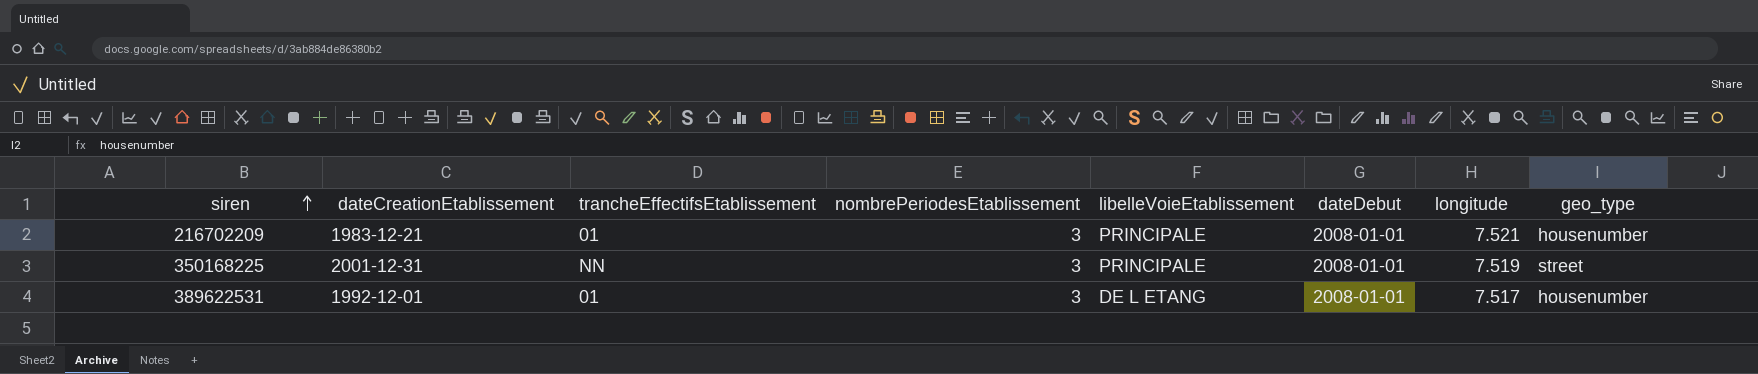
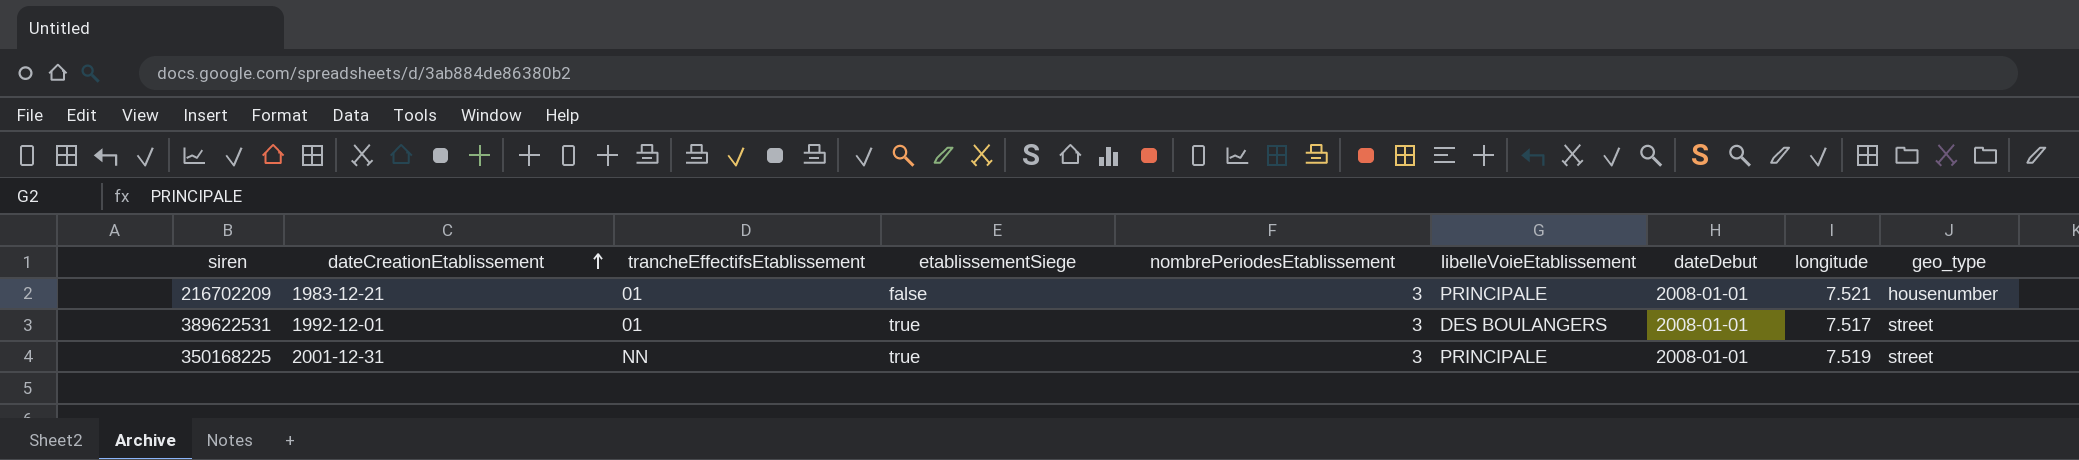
row order: siren ascending -> dateCreationEtablissement ascending
column etablissementSiege | position: none -> 4
389622531 | libelleVoieEtablissement: DE L ETANG -> DES BOULANGERS
389622531 | geo_type: housenumber -> street

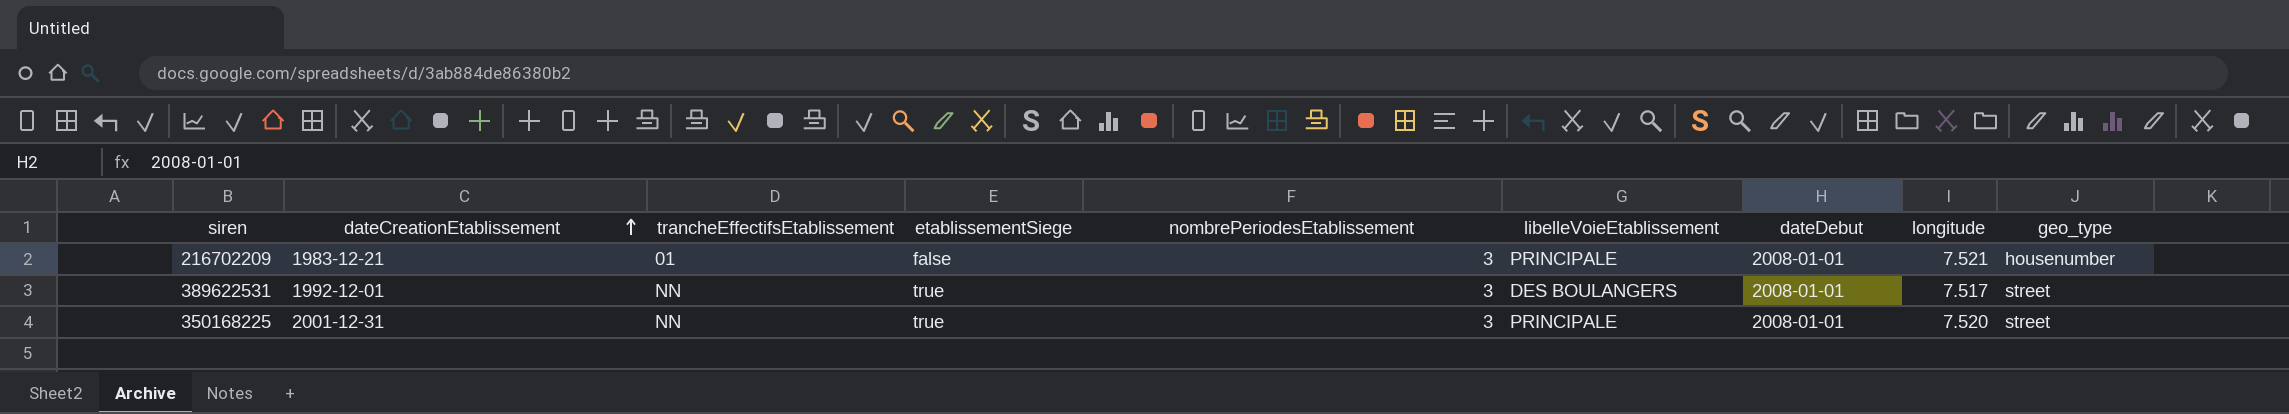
389622531 | trancheEffectifsEtablissement: 01 -> NN
350168225 | longitude: 7.519 -> 7.520

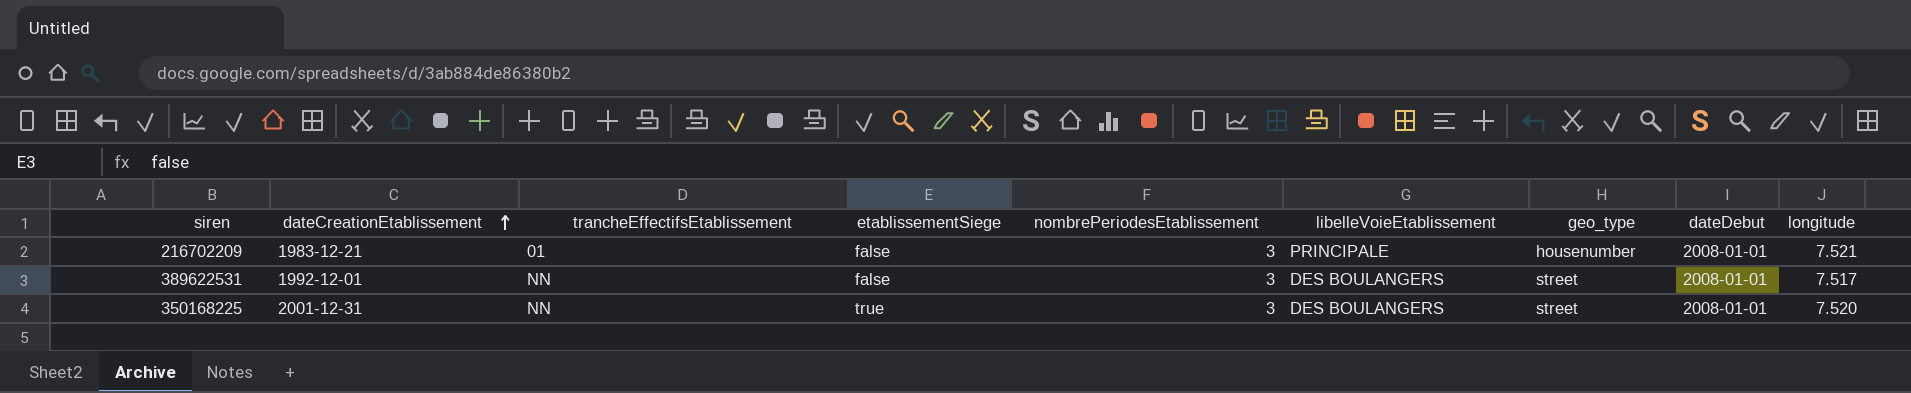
column geo_type | position: 9 -> 7
389622531 | etablissementSiege: true -> false
350168225 | libelleVoieEtablissement: PRINCIPALE -> DES BOULANGERS

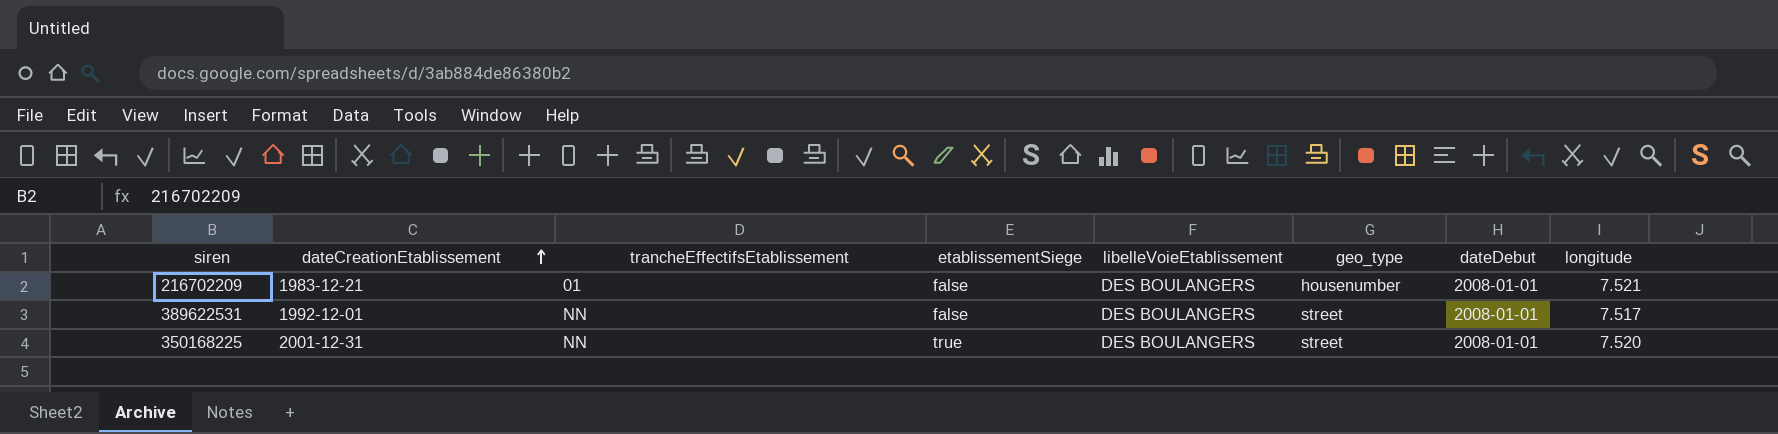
column nombrePeriodesEtablissement | position: 5 -> none
216702209 | libelleVoieEtablissement: PRINCIPALE -> DES BOULANGERS

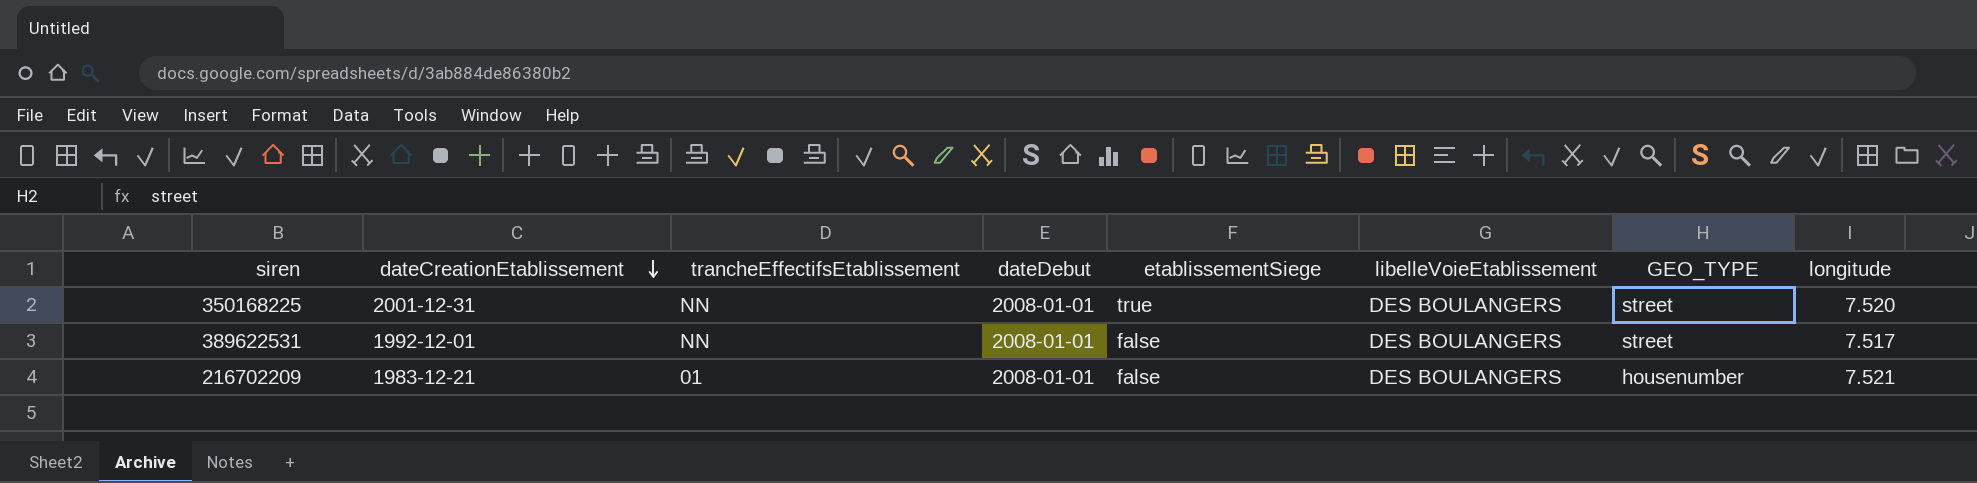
row order: dateCreationEtablissement ascending -> dateCreationEtablissement descending
column dateDebut | position: 7 -> 4
column name: geo_type -> GEO_TYPE

